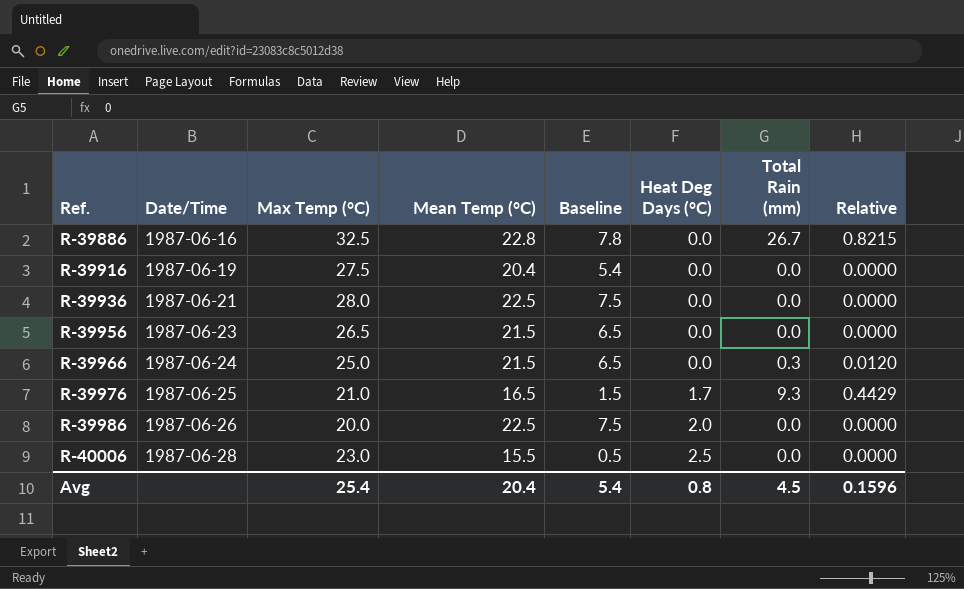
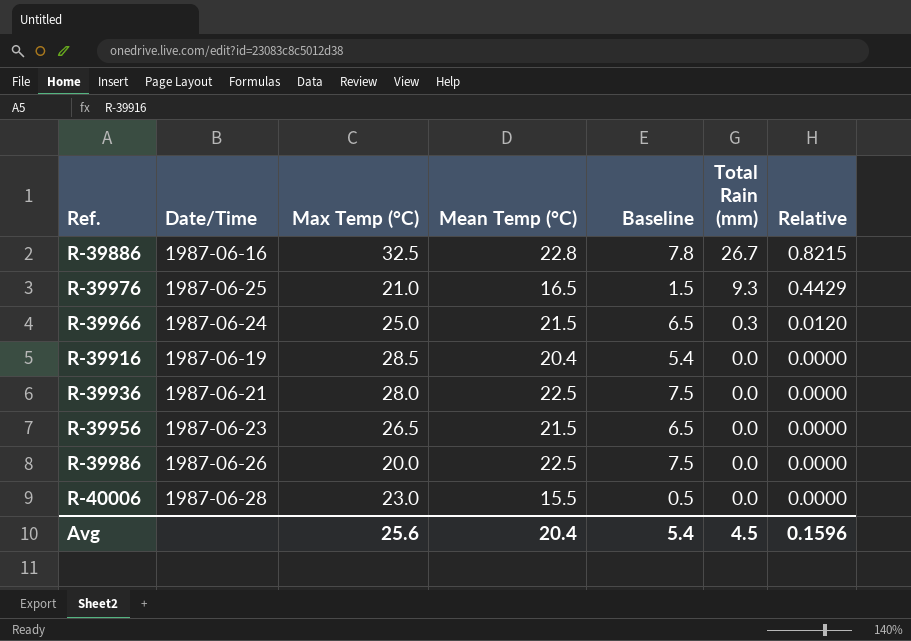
row order: Ref. ascending -> Total Rain (mm) descending
column Heat Deg Days (°C) | position: 6 -> none
R-39916 | Max Temp (°C): 27.5 -> 28.5
Avg | Max Temp (°C): 25.4 -> 25.6

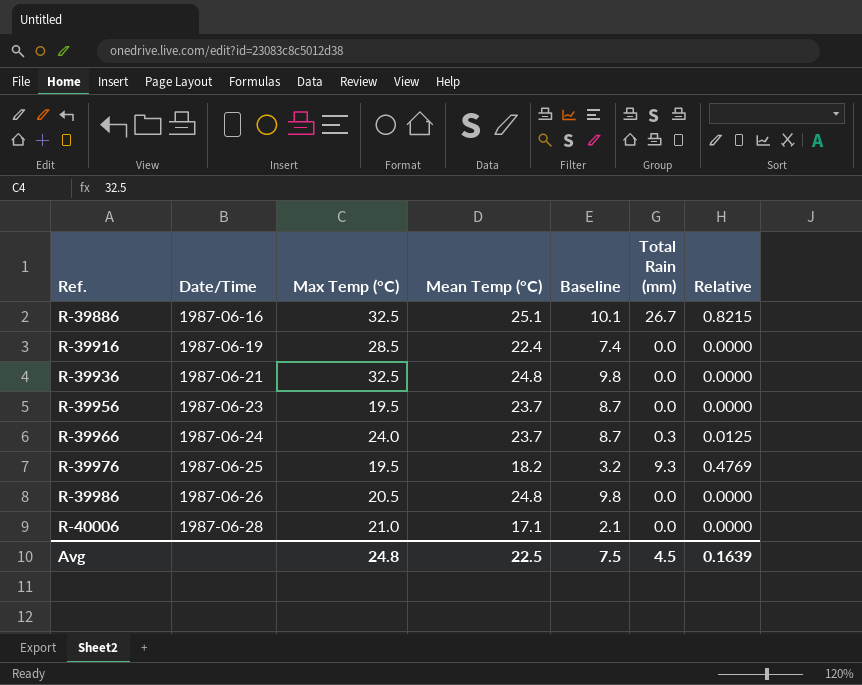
row order: Total Rain (mm) descending -> Ref. ascending
R-39886 | Mean Temp (°C): 22.8 -> 25.1
R-39886 | Baseline: 7.8 -> 10.1
R-39916 | Mean Temp (°C): 20.4 -> 22.4
R-39916 | Baseline: 5.4 -> 7.4
R-39936 | Max Temp (°C): 28.0 -> 32.5
R-39936 | Mean Temp (°C): 22.5 -> 24.8
R-39936 | Baseline: 7.5 -> 9.8
R-39956 | Max Temp (°C): 26.5 -> 19.5
R-39956 | Mean Temp (°C): 21.5 -> 23.7
R-39956 | Baseline: 6.5 -> 8.7
R-39966 | Max Temp (°C): 25.0 -> 24.0
R-39966 | Mean Temp (°C): 21.5 -> 23.7
R-39966 | Baseline: 6.5 -> 8.7
R-39966 | Relative: 0.0120 -> 0.0125
R-39976 | Max Temp (°C): 21.0 -> 19.5
R-39976 | Mean Temp (°C): 16.5 -> 18.2
R-39976 | Baseline: 1.5 -> 3.2
R-39976 | Relative: 0.4429 -> 0.4769
R-39986 | Max Temp (°C): 20.0 -> 20.5
R-39986 | Mean Temp (°C): 22.5 -> 24.8
R-39986 | Baseline: 7.5 -> 9.8
R-40006 | Max Temp (°C): 23.0 -> 21.0
R-40006 | Mean Temp (°C): 15.5 -> 17.1
R-40006 | Baseline: 0.5 -> 2.1
Avg | Max Temp (°C): 25.6 -> 24.8
Avg | Mean Temp (°C): 20.4 -> 22.5
Avg | Baseline: 5.4 -> 7.5
Avg | Relative: 0.1596 -> 0.1639

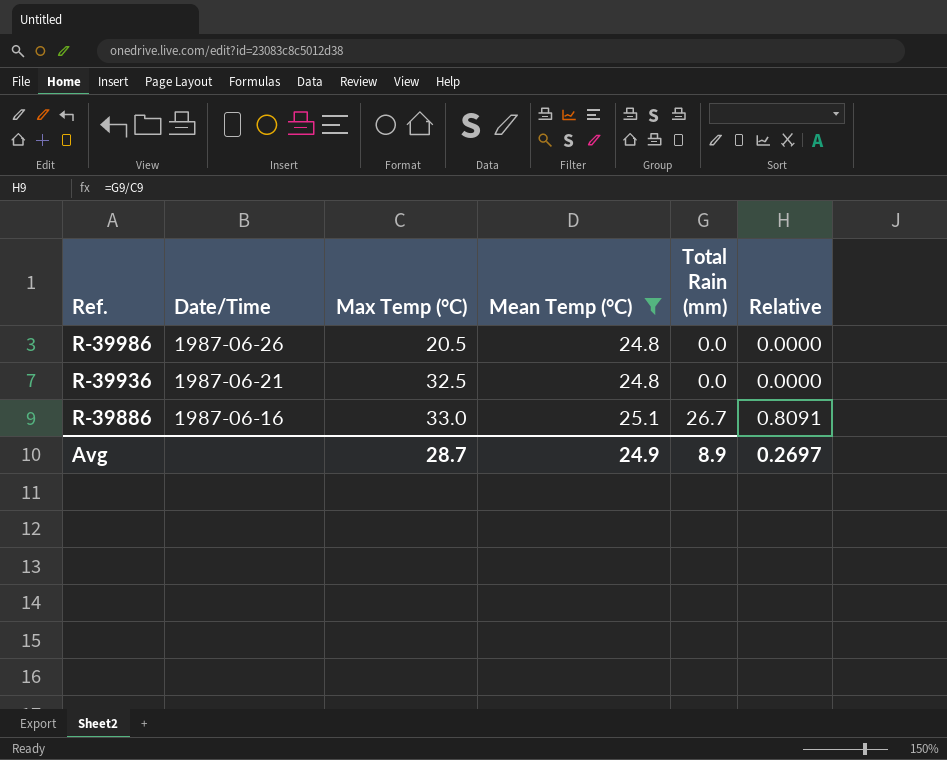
filter: none -> Mean Temp (°C) >= 24.8
row order: Ref. ascending -> Ref. descending
column Baseline | formula: [Mean Temp (°C)] - 15 -> none
R-39886 | Max Temp (°C): 32.5 -> 33.0
R-39886 | Relative: 0.8215 -> 0.8091
Avg | Max Temp (°C): 24.8 -> 28.7
Avg | Mean Temp (°C): 22.5 -> 24.9
Avg | Total Rain (mm): 4.5 -> 8.9
Avg | Relative: 0.1639 -> 0.2697

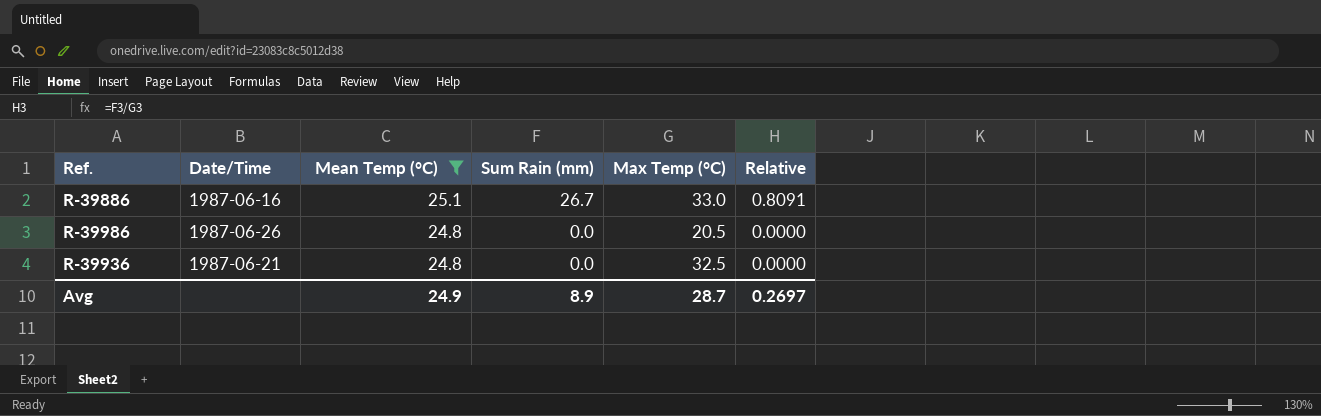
row order: Ref. descending -> Mean Temp (°C) descending
column name: Total Rain (mm) -> Sum Rain (mm)
column Max Temp (°C) | position: 3 -> 5

